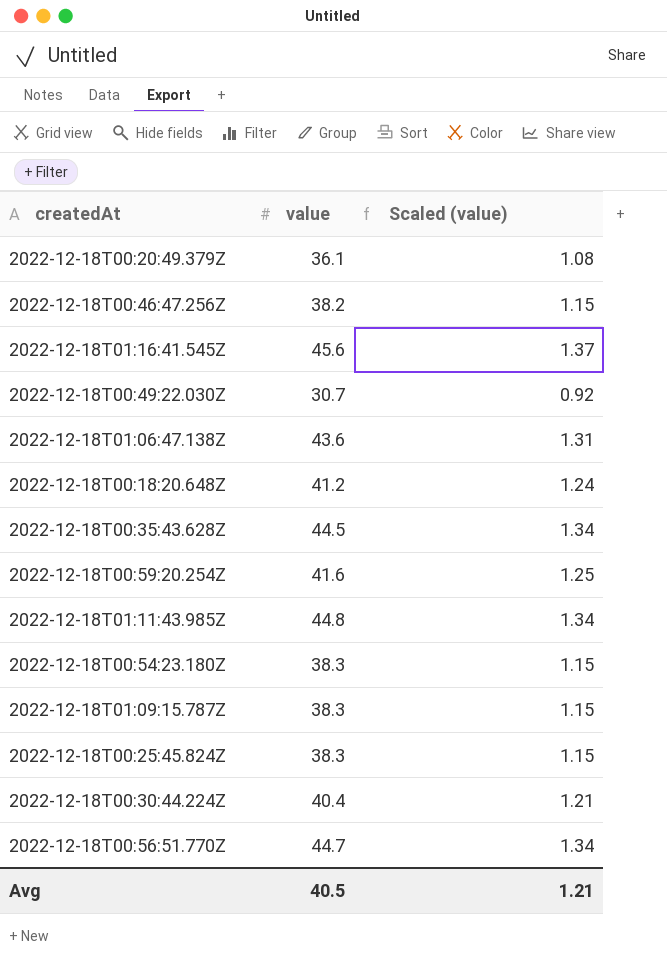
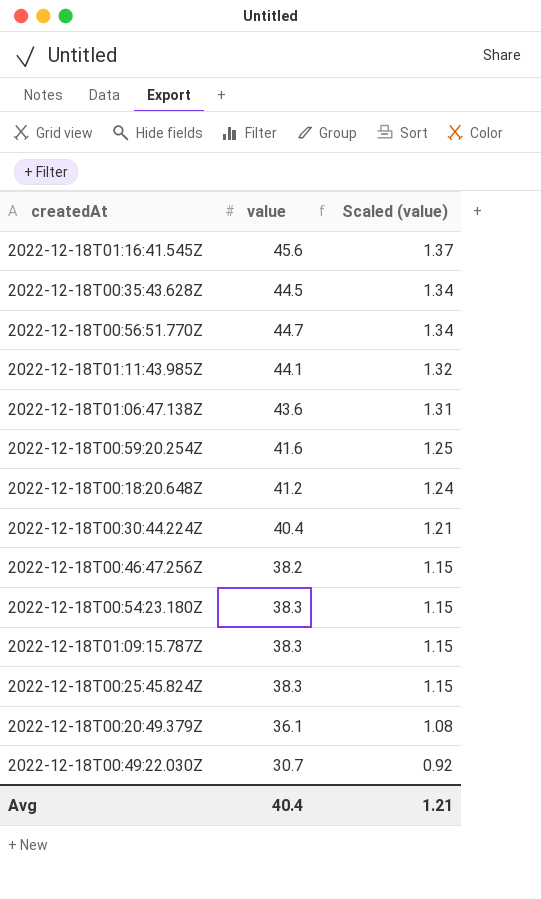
row order: none -> Scaled (value) descending
2022-12-18T01:11:43.985Z | value: 44.8 -> 44.1
2022-12-18T01:11:43.985Z | Scaled (value): 1.34 -> 1.32
Avg | value: 40.5 -> 40.4

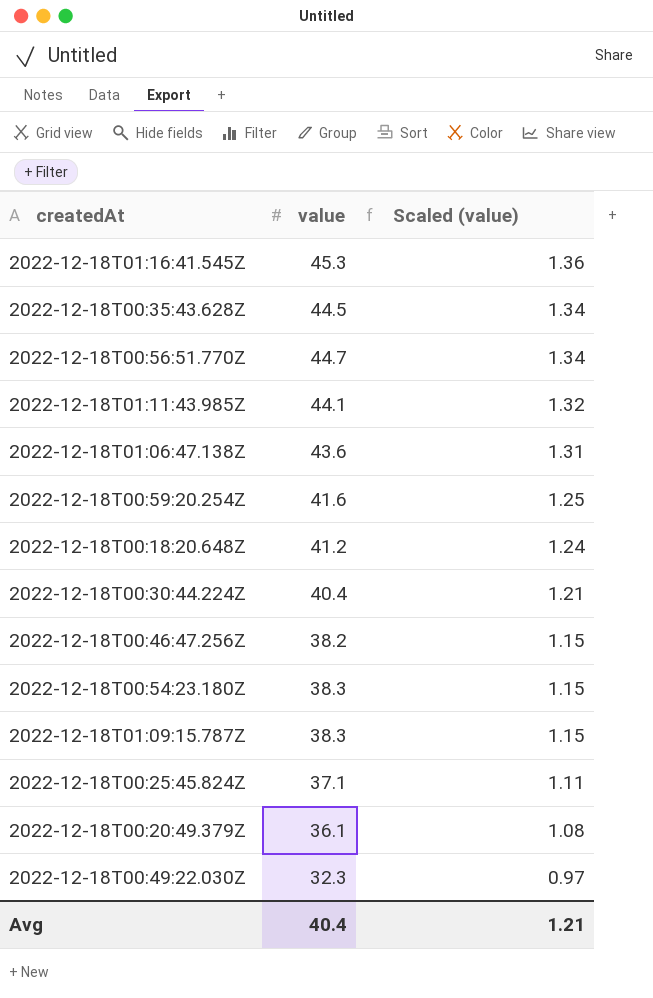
2022-12-18T01:16:41.545Z | value: 45.6 -> 45.3
2022-12-18T01:16:41.545Z | Scaled (value): 1.37 -> 1.36
2022-12-18T00:25:45.824Z | value: 38.3 -> 37.1
2022-12-18T00:25:45.824Z | Scaled (value): 1.15 -> 1.11
2022-12-18T00:49:22.030Z | value: 30.7 -> 32.3
2022-12-18T00:49:22.030Z | Scaled (value): 0.92 -> 0.97

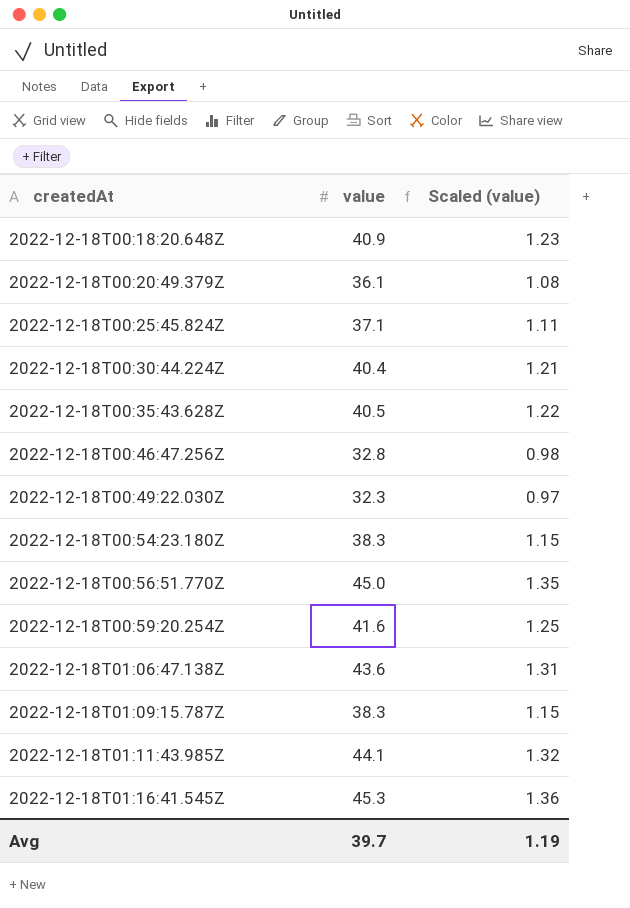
row order: Scaled (value) descending -> createdAt ascending
2022-12-18T00:18:20.648Z | value: 41.2 -> 40.9
2022-12-18T00:18:20.648Z | Scaled (value): 1.24 -> 1.23
2022-12-18T00:35:43.628Z | value: 44.5 -> 40.5
2022-12-18T00:35:43.628Z | Scaled (value): 1.34 -> 1.22
2022-12-18T00:46:47.256Z | value: 38.2 -> 32.8
2022-12-18T00:46:47.256Z | Scaled (value): 1.15 -> 0.98
2022-12-18T00:56:51.770Z | value: 44.7 -> 45.0
2022-12-18T00:56:51.770Z | Scaled (value): 1.34 -> 1.35
Avg | value: 40.4 -> 39.7
Avg | Scaled (value): 1.21 -> 1.19

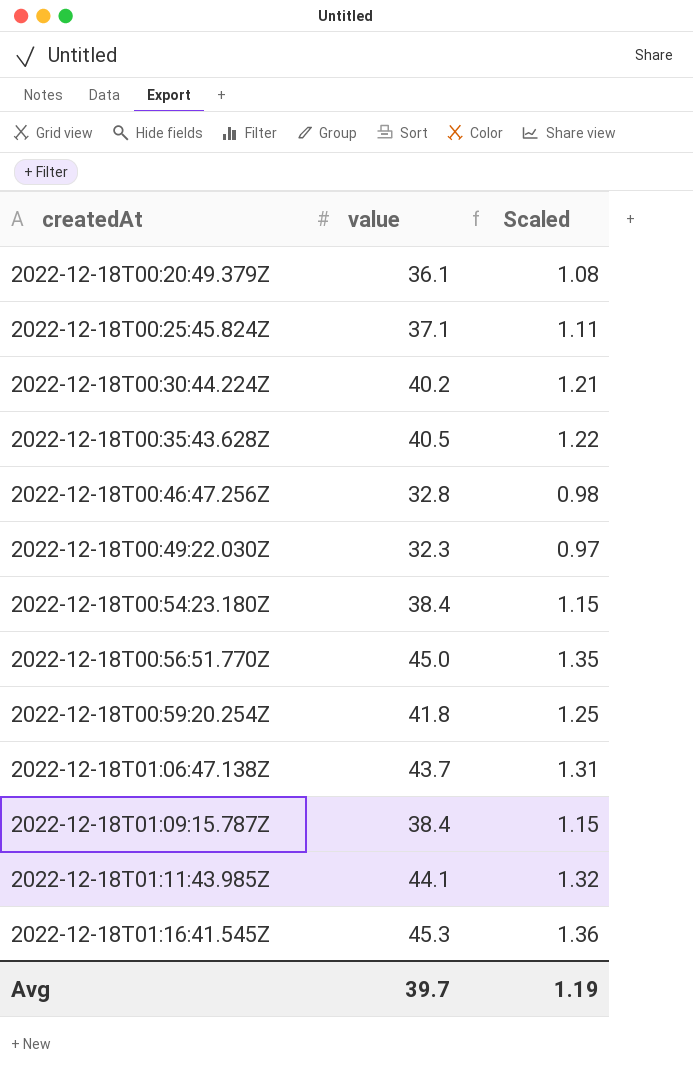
column name: Scaled (value) -> Scaled
row 2022-12-18T00:18:20.648Z: 40.9 | 1.23 -> none
2022-12-18T00:30:44.224Z | value: 40.4 -> 40.2
2022-12-18T00:54:23.180Z | value: 38.3 -> 38.4
2022-12-18T00:59:20.254Z | value: 41.6 -> 41.8
2022-12-18T01:06:47.138Z | value: 43.6 -> 43.7
2022-12-18T01:09:15.787Z | value: 38.3 -> 38.4

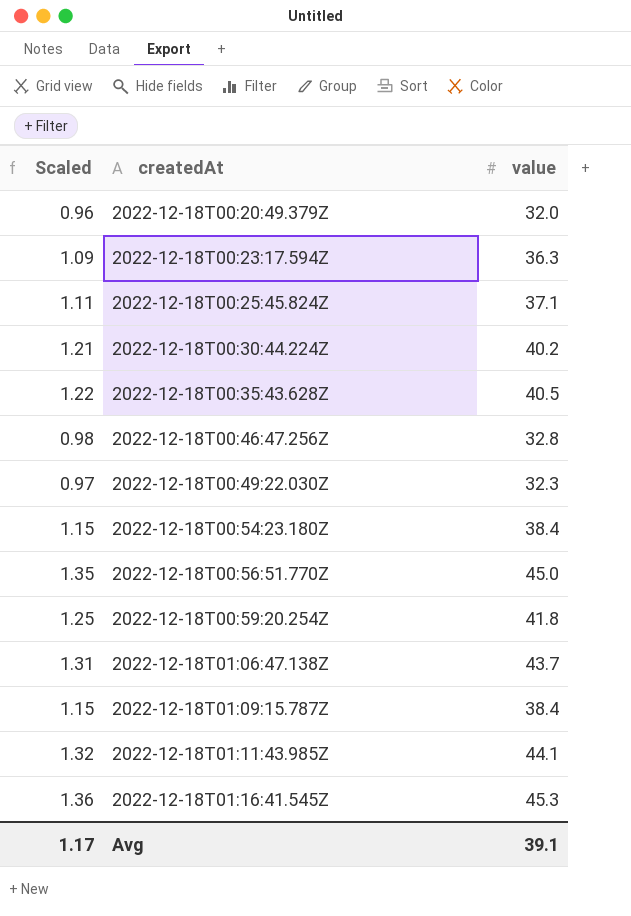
column Scaled | position: 3 -> 1
2022-12-18T00:20:49.379Z | Scaled: 1.08 -> 0.96
2022-12-18T00:20:49.379Z | value: 36.1 -> 32.0
row 2022-12-18T00:23:17.594Z: none -> 1.09 | 36.3
Avg | Scaled: 1.19 -> 1.17
Avg | value: 39.7 -> 39.1

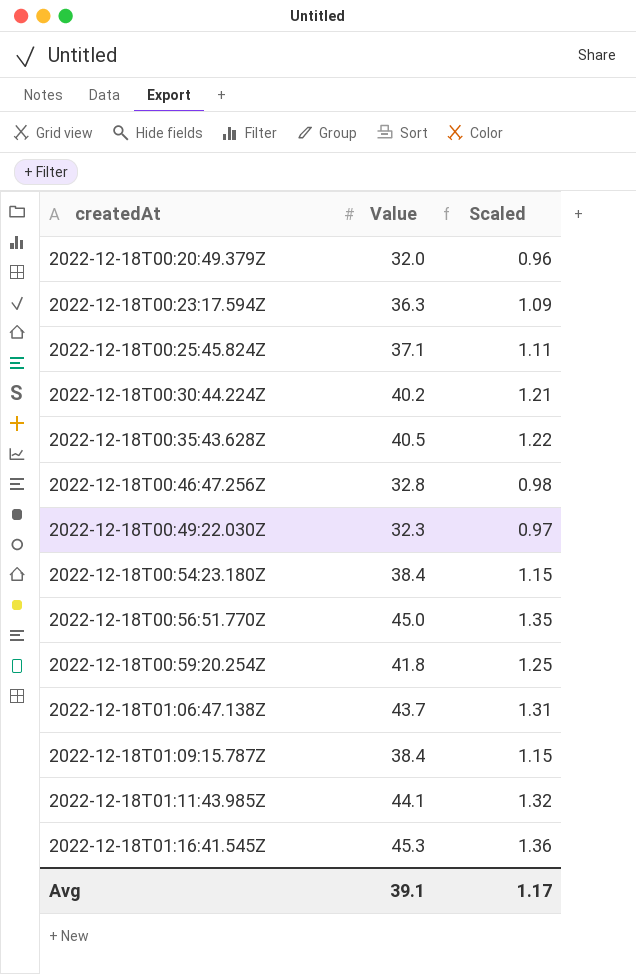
column name: value -> Value
column Scaled | position: 1 -> 3

